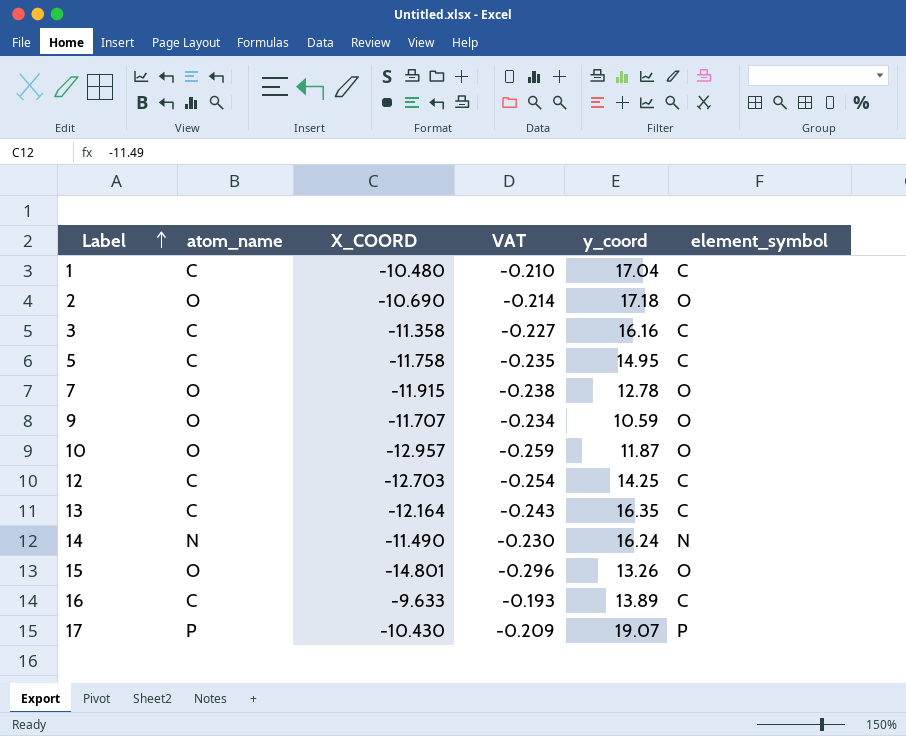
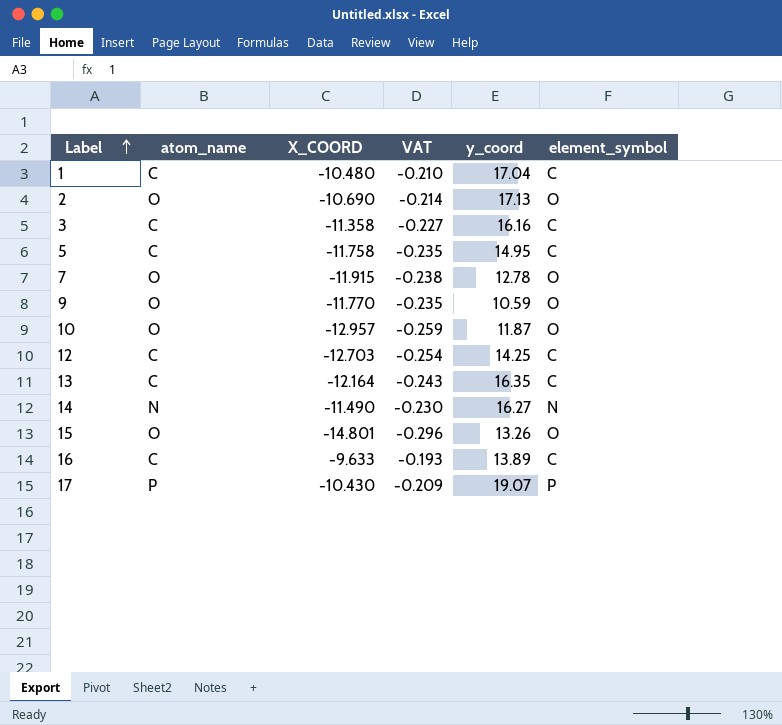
2 | y_coord: 17.18 -> 17.13
9 | X_COORD: -11.707 -> -11.770
9 | VAT: -0.234 -> -0.235
14 | y_coord: 16.24 -> 16.27

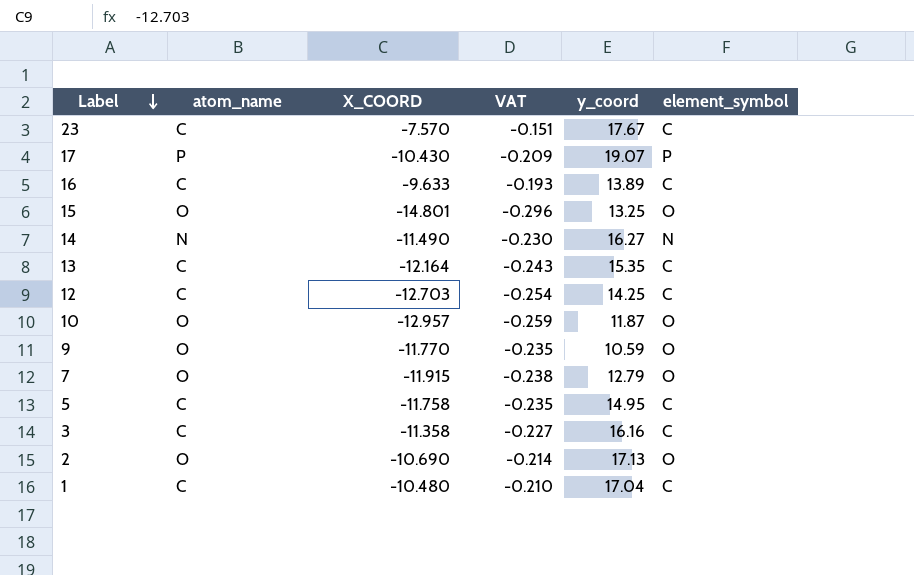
row order: Label ascending -> Label descending
row 23: none -> C | -7.570 | -0.151 | 17.67 | C
15 | y_coord: 13.26 -> 13.25
13 | y_coord: 16.35 -> 15.35
7 | y_coord: 12.78 -> 12.79

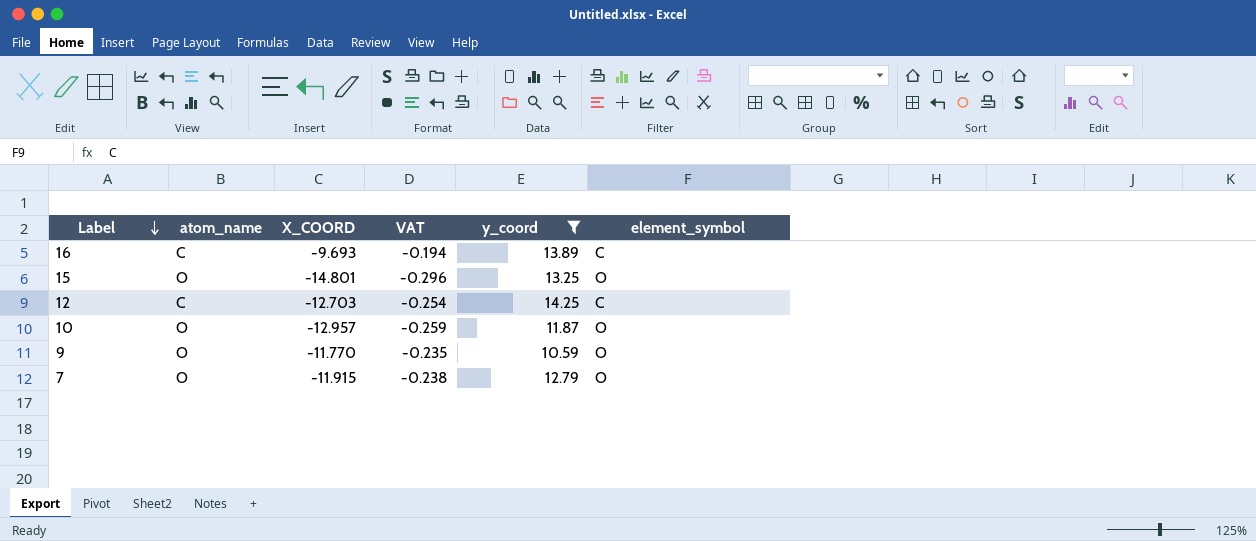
filter: none -> y_coord <= 14.25
16 | X_COORD: -9.633 -> -9.693
16 | VAT: -0.193 -> -0.194

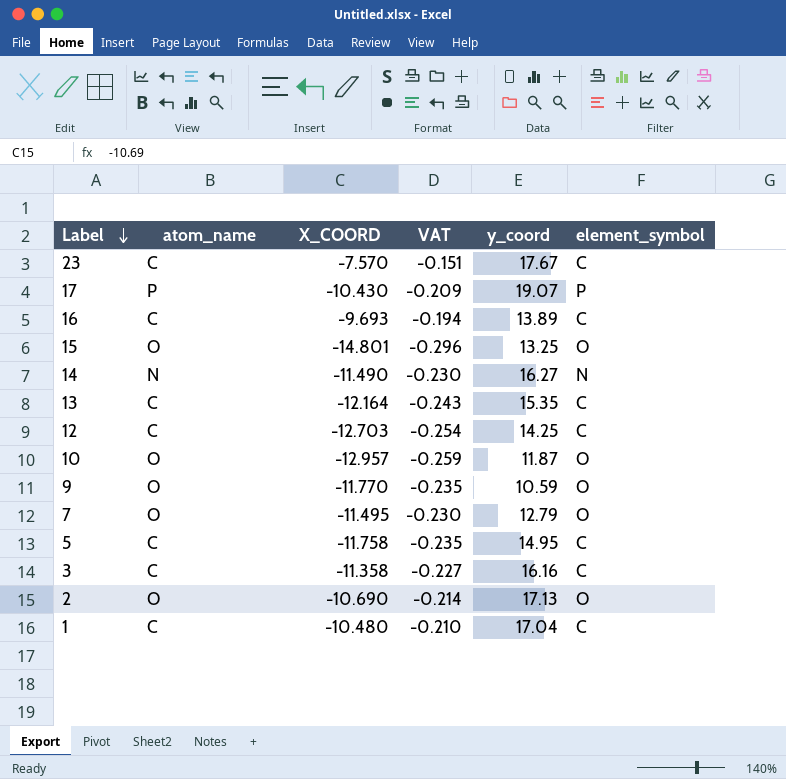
filter: y_coord <= 14.25 -> none
7 | X_COORD: -11.915 -> -11.495
7 | VAT: -0.238 -> -0.230

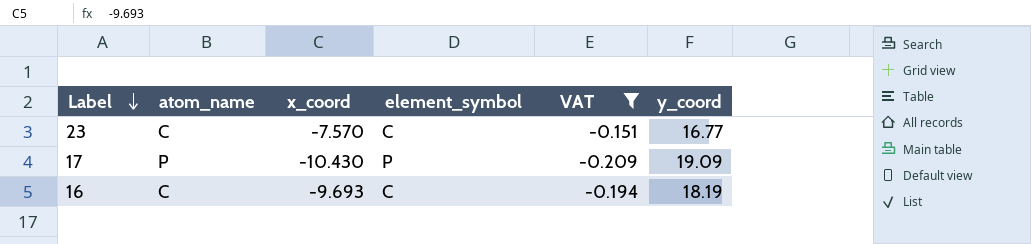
filter: none -> VAT >= -0.209
column name: X_COORD -> x_coord
column element_symbol | position: 6 -> 4
23 | y_coord: 17.67 -> 16.77
17 | y_coord: 19.07 -> 19.09
16 | y_coord: 13.89 -> 18.19

